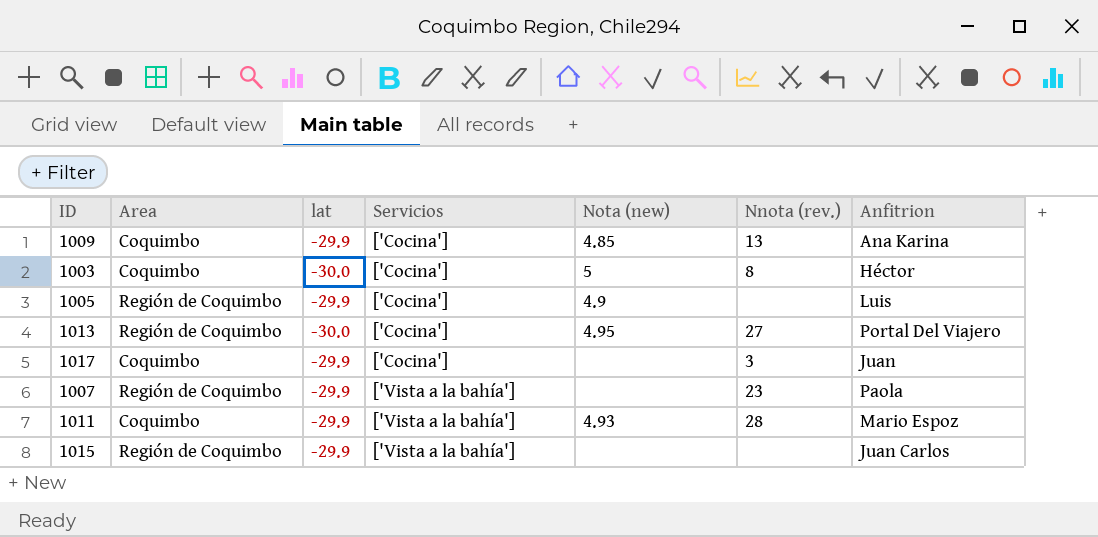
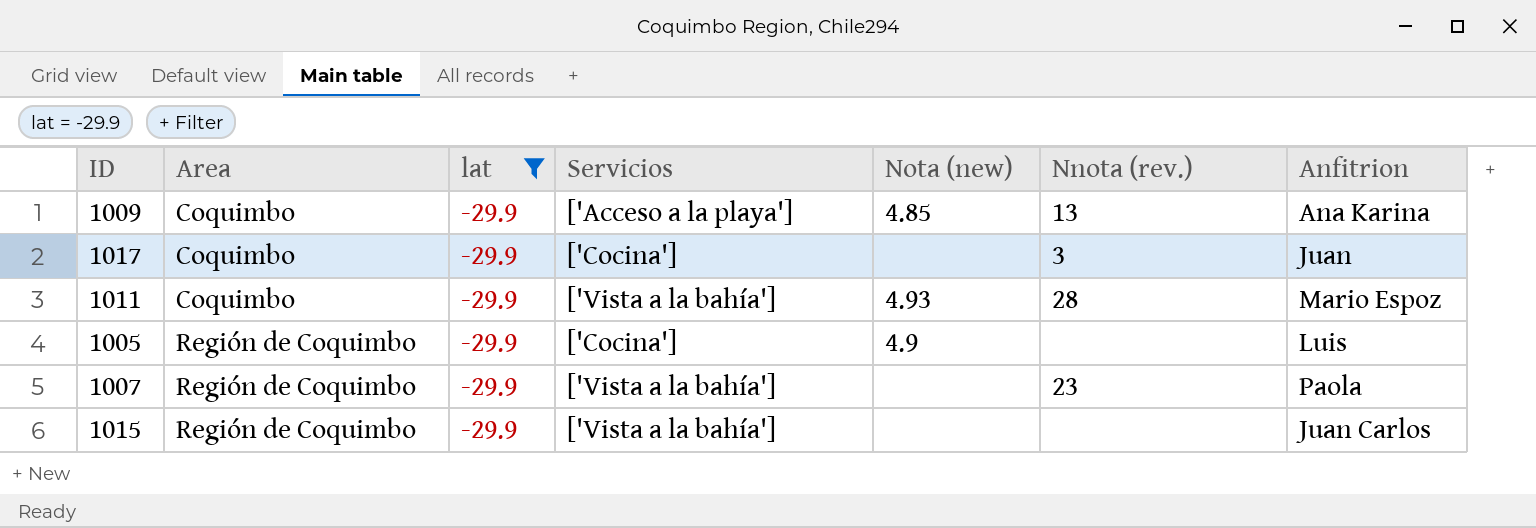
filter: none -> lat = -29.9
row order: Servicios ascending -> Area ascending
1009 | Servicios: ['Cocina'] -> ['Acceso a la playa']

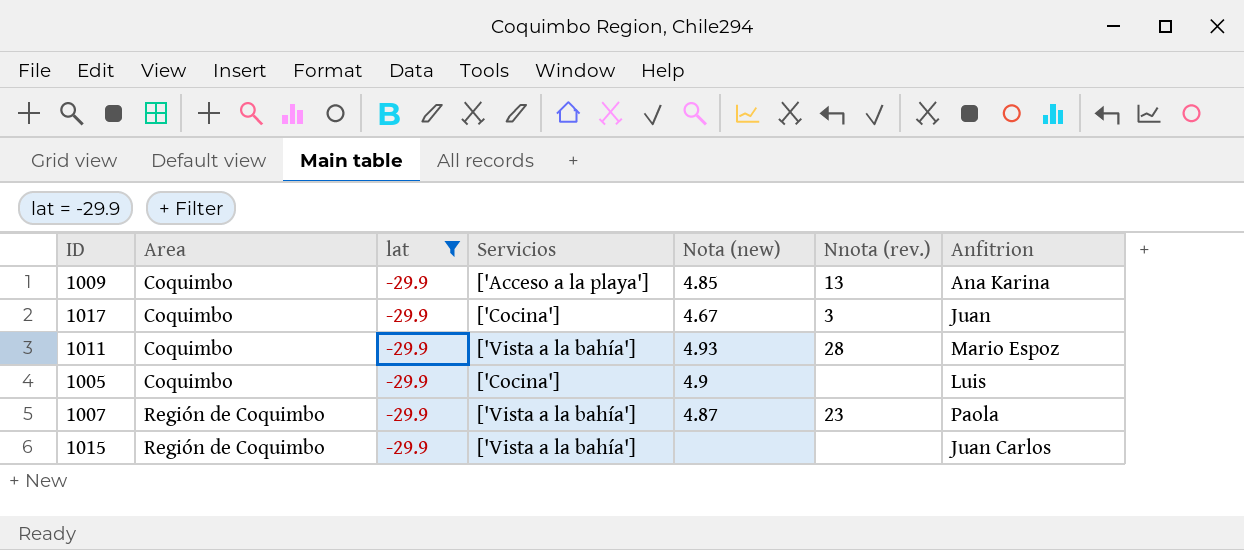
1017 | Nota (new): none -> 4.67
1005 | Area: Región de Coquimbo -> Coquimbo
1007 | Nota (new): none -> 4.87

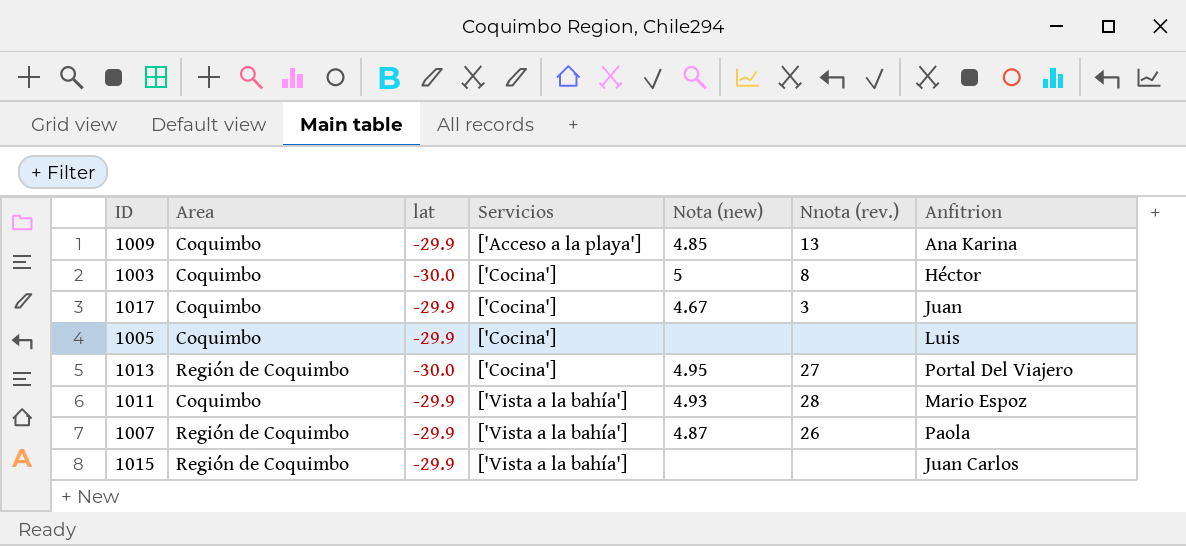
filter: lat = -29.9 -> none
row order: Area ascending -> Servicios ascending
1005 | Nota (new): 4.9 -> none
1007 | Nnota (rev.): 23 -> 26

